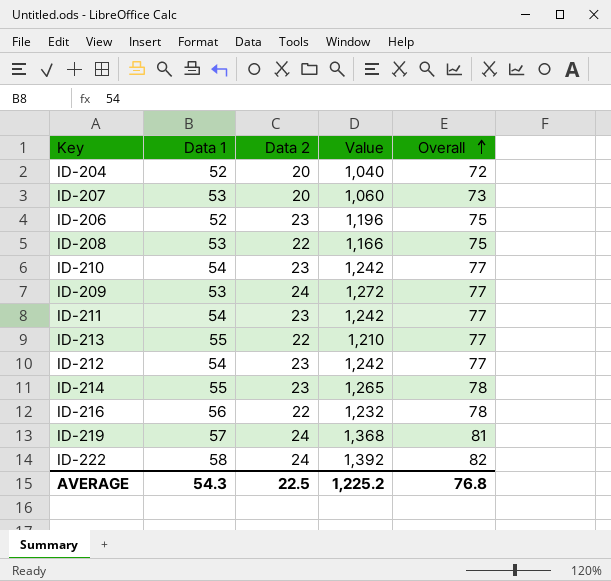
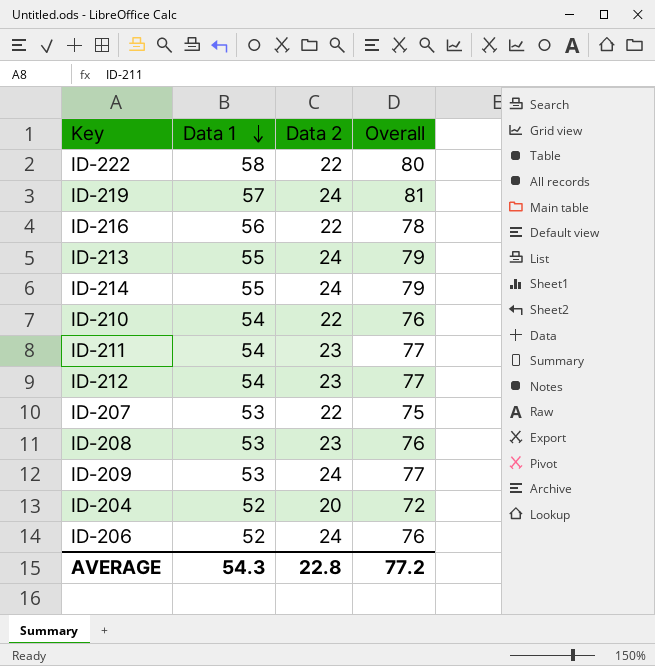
row order: Overall ascending -> Data 1 descending
column Value | formula: [Data 1] * [Data 2] -> none
ID-222 | Data 2: 24 -> 22
ID-222 | Overall: 82 -> 80
ID-213 | Data 2: 22 -> 24
ID-213 | Overall: 77 -> 79
ID-214 | Data 2: 23 -> 24
ID-214 | Overall: 78 -> 79
ID-210 | Data 2: 23 -> 22
ID-210 | Overall: 77 -> 76
ID-207 | Data 2: 20 -> 22
ID-207 | Overall: 73 -> 75
ID-208 | Data 2: 22 -> 23
ID-208 | Overall: 75 -> 76
ID-206 | Data 2: 23 -> 24
ID-206 | Overall: 75 -> 76
AVERAGE | Data 2: 22.5 -> 22.8
AVERAGE | Overall: 76.8 -> 77.2

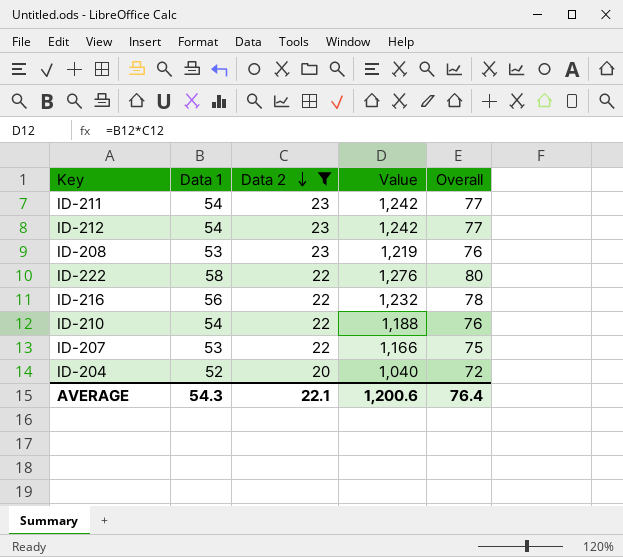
filter: none -> Data 2 != 24
row order: Data 1 descending -> Data 2 descending
column Value | formula: none -> [Data 1] * [Data 2]
AVERAGE | Data 2: 22.8 -> 22.1
AVERAGE | Overall: 77.2 -> 76.4

